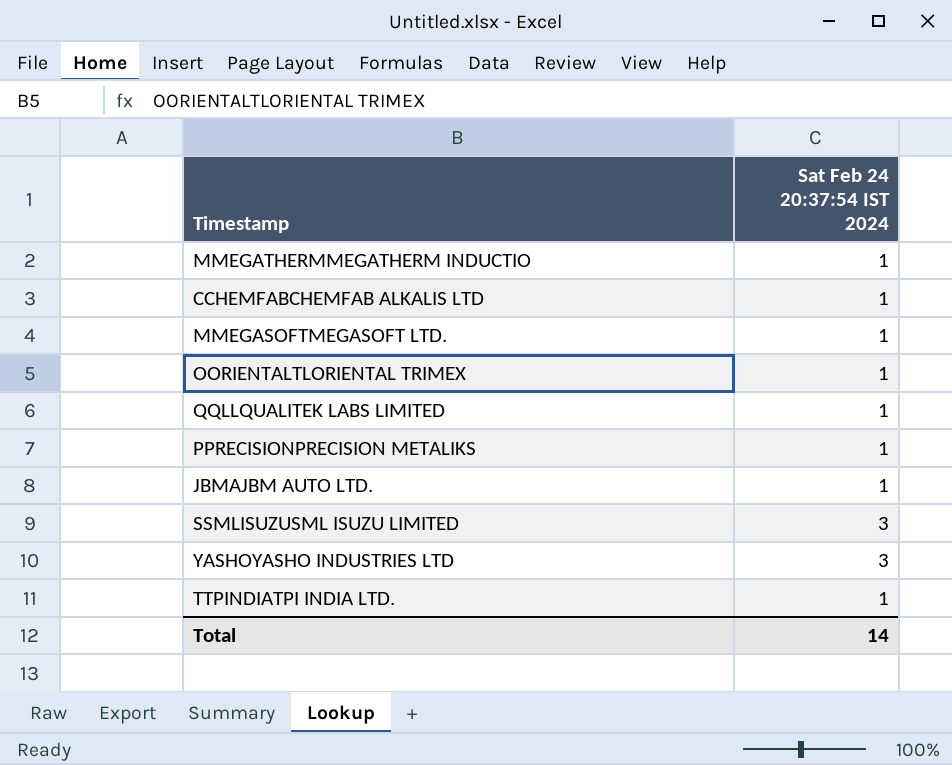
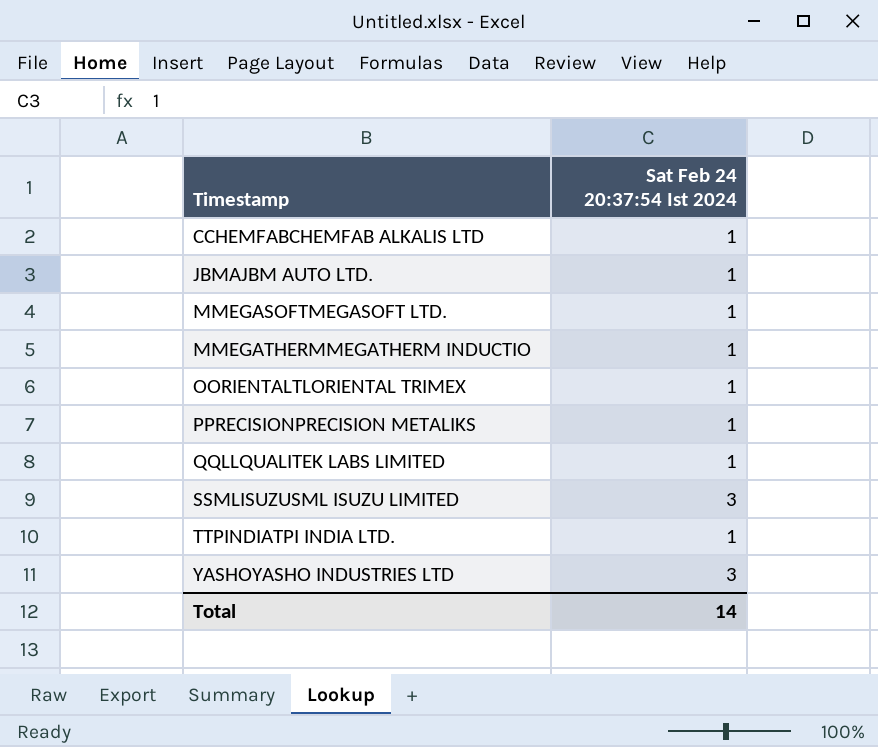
row order: none -> Timestamp ascending
column name: Sat Feb 24 20:37:54 IST 2024 -> Sat Feb 24 20:37:54 Ist 2024

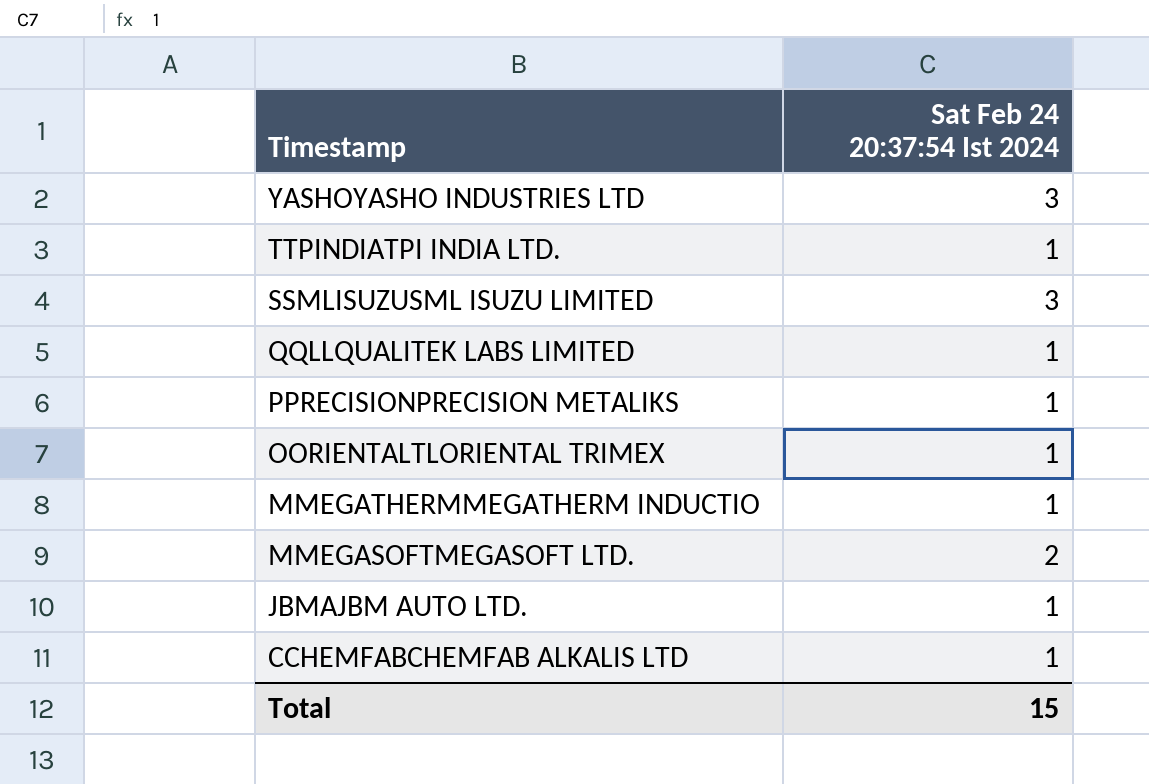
row order: Timestamp ascending -> Timestamp descending
MMEGASOFTMEGASOFT LTD. | Sat Feb 24 20:37:54 Ist 2024: 1 -> 2
Total | Sat Feb 24 20:37:54 Ist 2024: 14 -> 15

